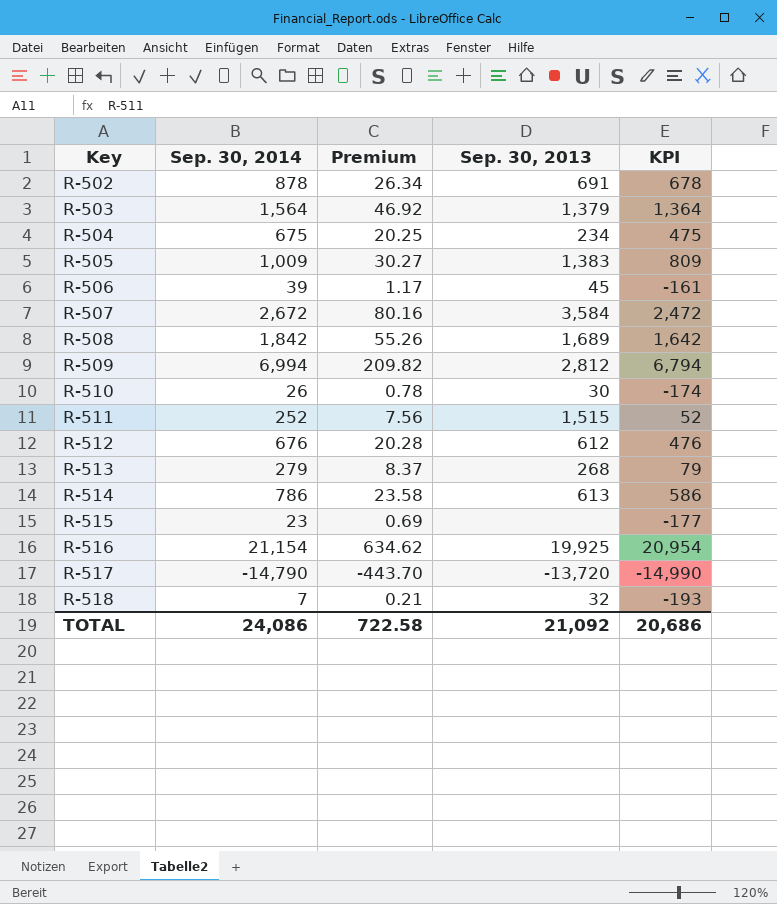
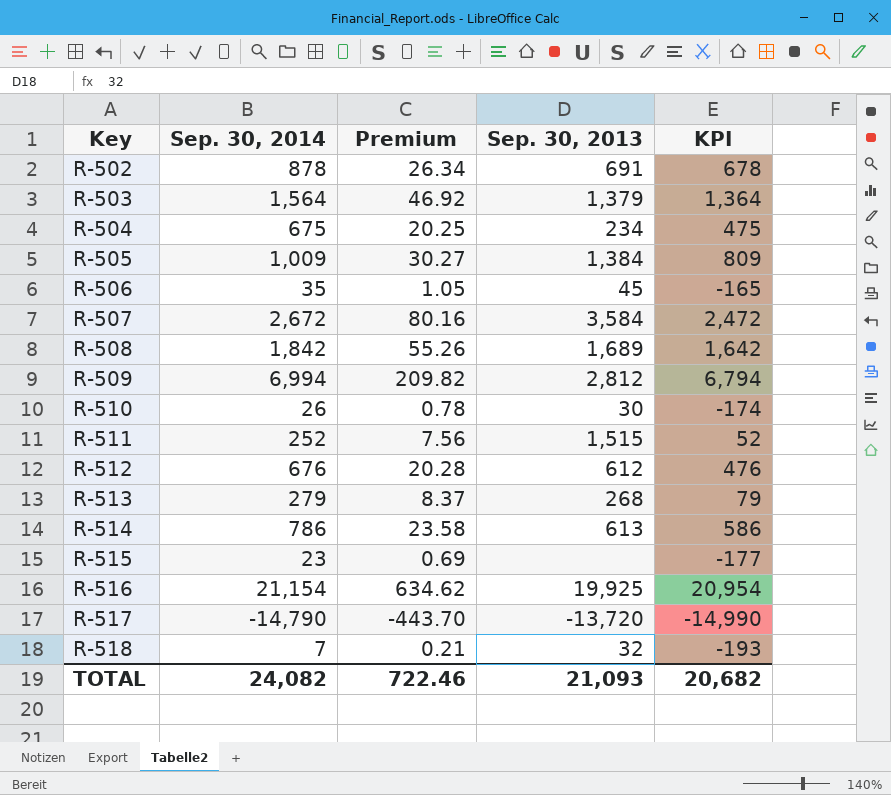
R-505 | Sep. 30, 2013: 1,383 -> 1,384
R-506 | Sep. 30, 2014: 39 -> 35
R-506 | Premium: 1.17 -> 1.05
R-506 | KPI: -161 -> -165
TOTAL | Sep. 30, 2014: 24,086 -> 24,082
TOTAL | Premium: 722.58 -> 722.46
TOTAL | Sep. 30, 2013: 21,092 -> 21,093
TOTAL | KPI: 20,686 -> 20,682

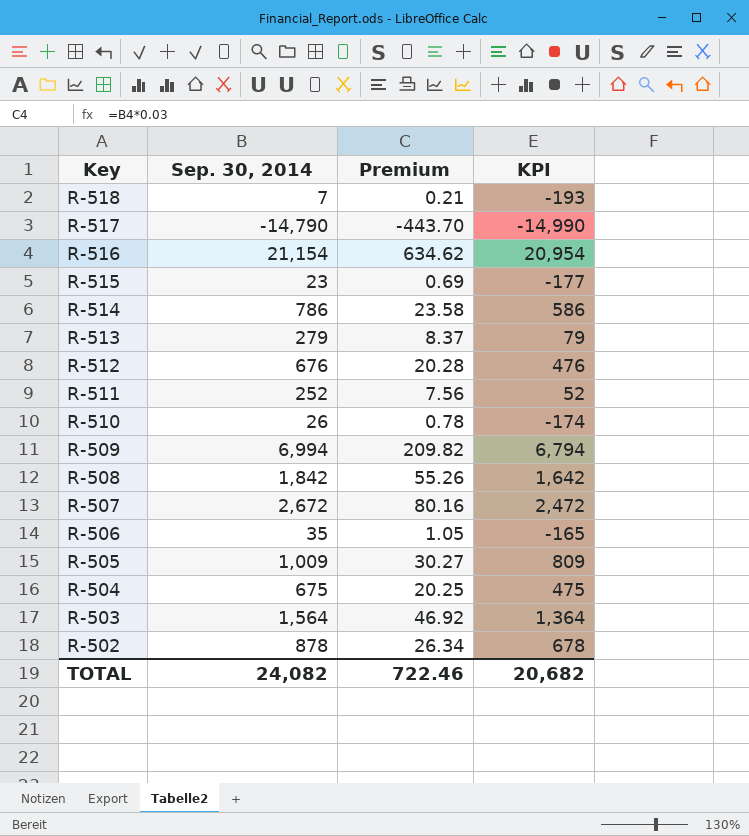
row order: Key ascending -> Key descending
column Sep. 30, 2013 | position: 4 -> none

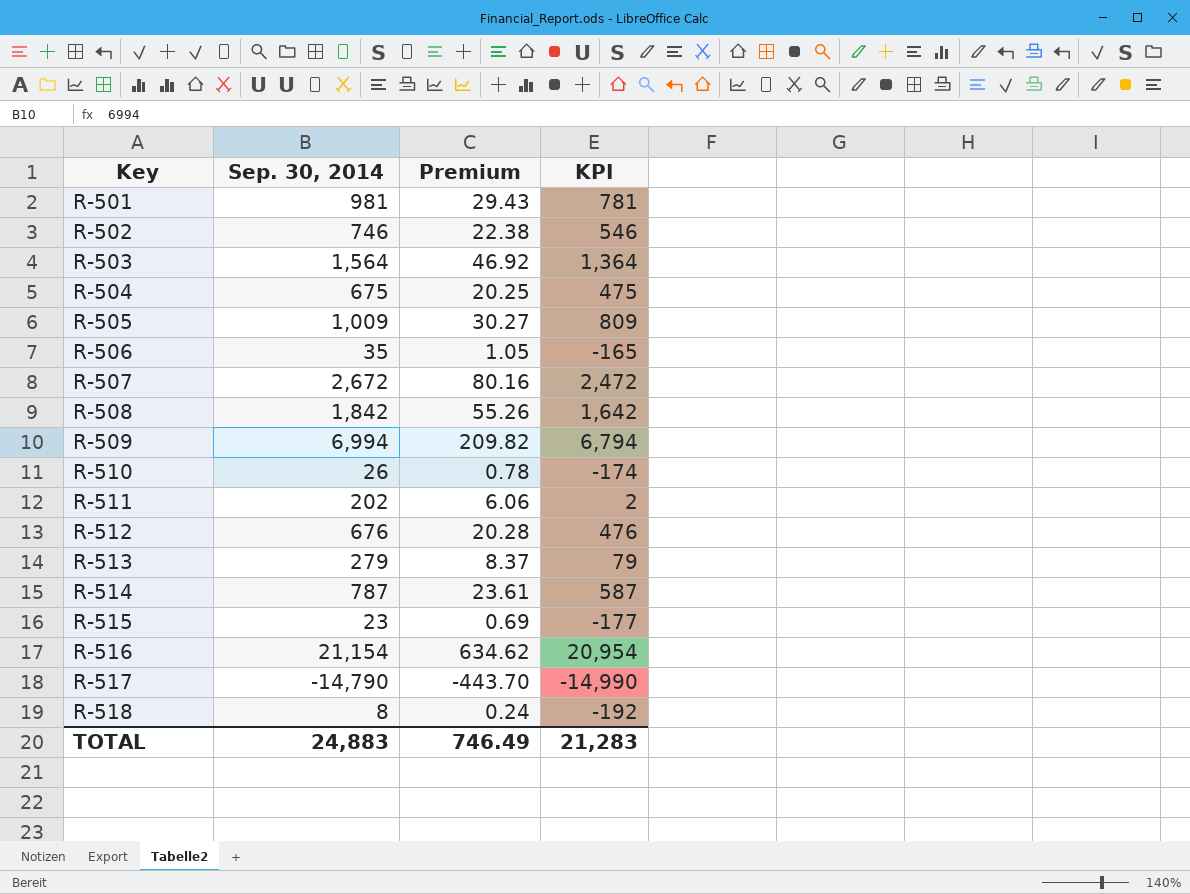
row order: Key descending -> Key ascending
row R-501: none -> 981 | 29.43 | 781
R-502 | Sep. 30, 2014: 878 -> 746
R-502 | Premium: 26.34 -> 22.38
R-502 | KPI: 678 -> 546
R-511 | Sep. 30, 2014: 252 -> 202
R-511 | Premium: 7.56 -> 6.06
R-511 | KPI: 52 -> 2
R-514 | Sep. 30, 2014: 786 -> 787
R-514 | Premium: 23.58 -> 23.61
R-514 | KPI: 586 -> 587
R-518 | Sep. 30, 2014: 7 -> 8
R-518 | Premium: 0.21 -> 0.24
R-518 | KPI: -193 -> -192
TOTAL | Sep. 30, 2014: 24,082 -> 24,883
TOTAL | Premium: 722.46 -> 746.49
TOTAL | KPI: 20,682 -> 21,283

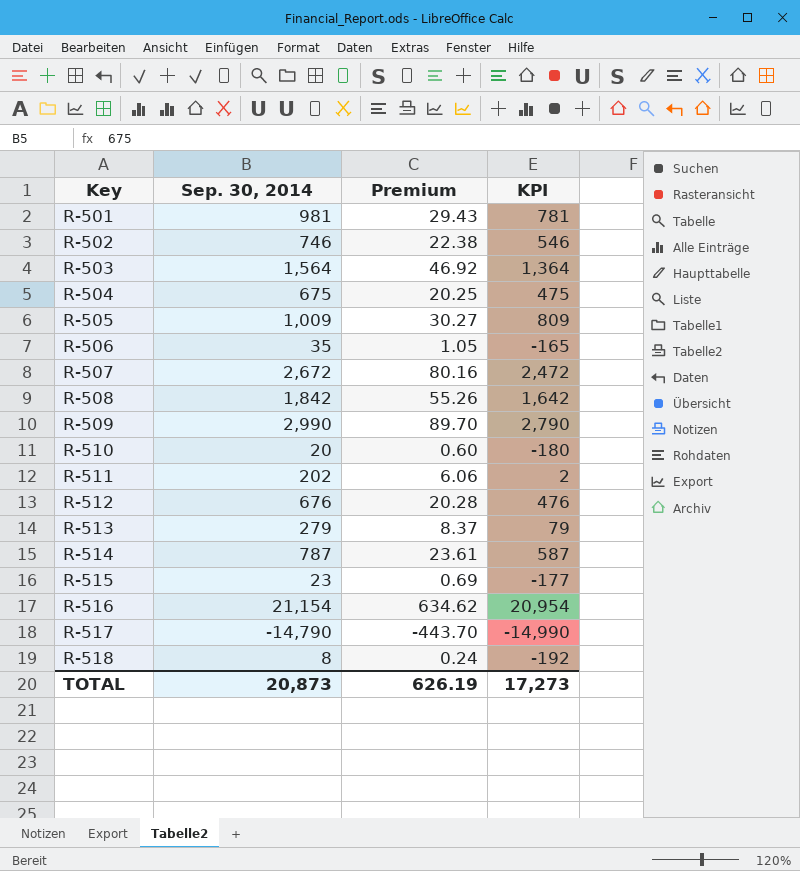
R-509 | Sep. 30, 2014: 6,994 -> 2,990
R-509 | Premium: 209.82 -> 89.70
R-509 | KPI: 6,794 -> 2,790
R-510 | Sep. 30, 2014: 26 -> 20
R-510 | Premium: 0.78 -> 0.60
R-510 | KPI: -174 -> -180
TOTAL | Sep. 30, 2014: 24,883 -> 20,873
TOTAL | Premium: 746.49 -> 626.19
TOTAL | KPI: 21,283 -> 17,273

